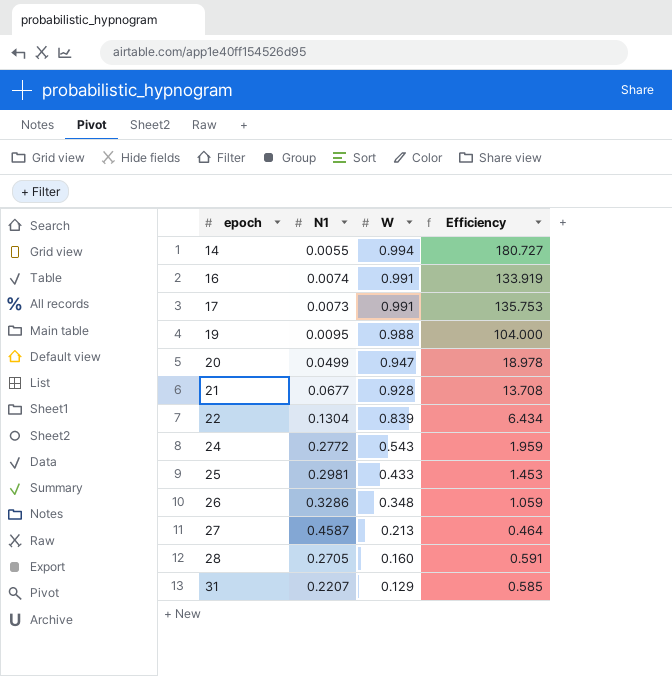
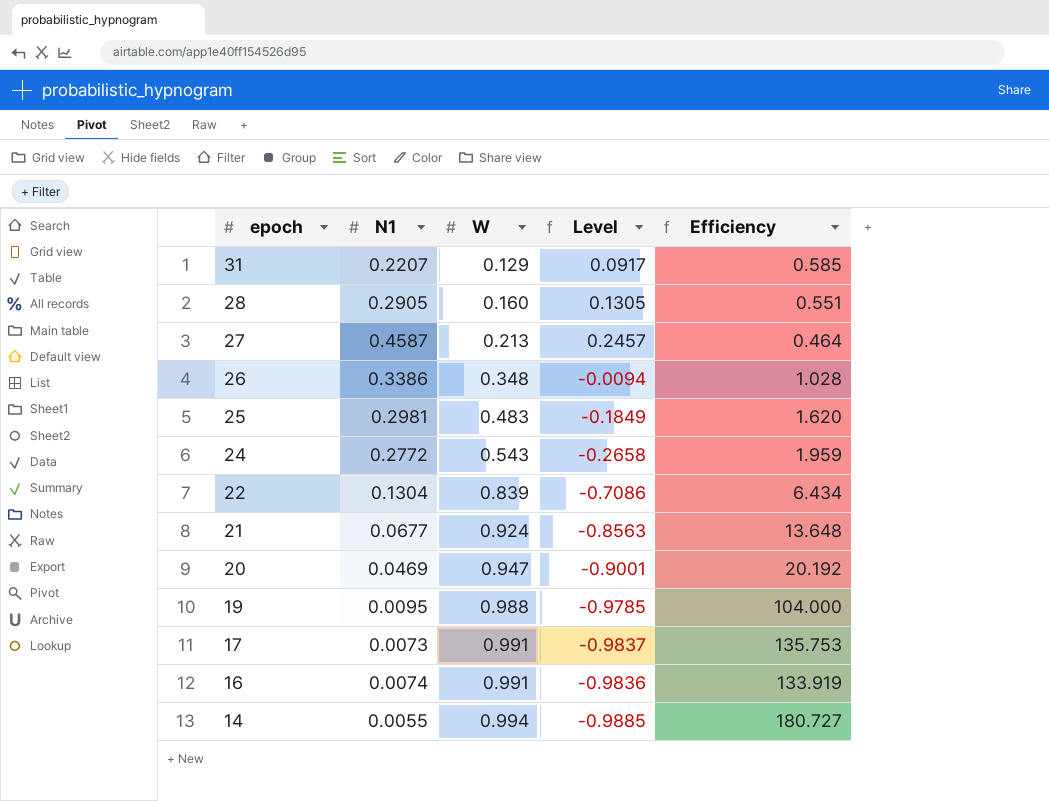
row order: epoch ascending -> epoch descending
column Level | formula: none -> [N1] - [W]
28 | N1: 0.2705 -> 0.2905
28 | Efficiency: 0.591 -> 0.551
26 | N1: 0.3286 -> 0.3386
26 | Efficiency: 1.059 -> 1.028
25 | W: 0.433 -> 0.483
25 | Efficiency: 1.453 -> 1.620
21 | W: 0.928 -> 0.924
21 | Efficiency: 13.708 -> 13.648
20 | N1: 0.0499 -> 0.0469
20 | Efficiency: 18.978 -> 20.192

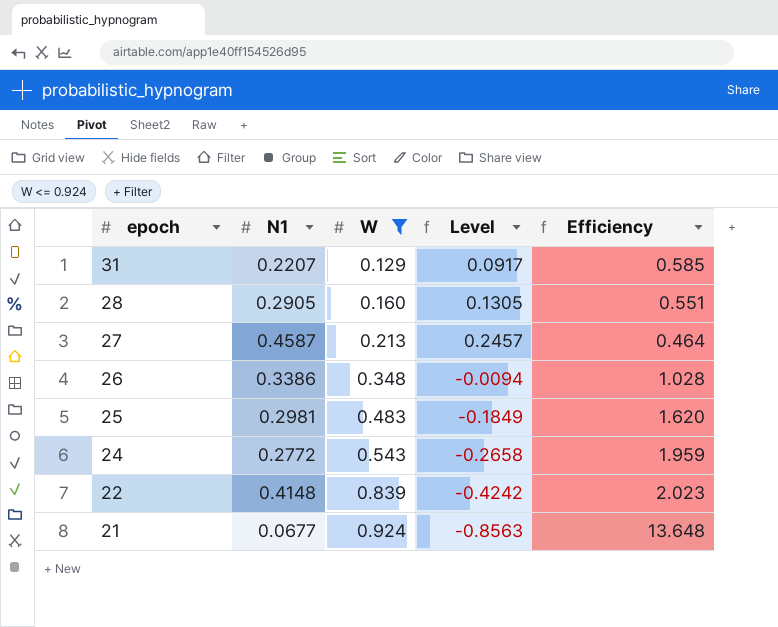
filter: none -> W <= 0.924
22 | N1: 0.1304 -> 0.4148
22 | Level: -0.7086 -> -0.4242
22 | Efficiency: 6.434 -> 2.023

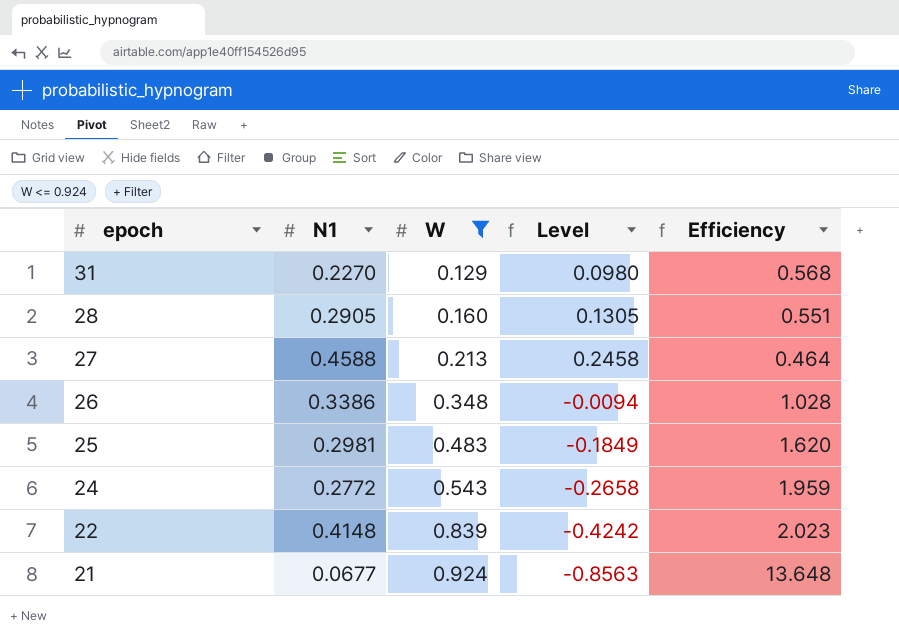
31 | N1: 0.2207 -> 0.2270
31 | Level: 0.0917 -> 0.0980
31 | Efficiency: 0.585 -> 0.568
27 | N1: 0.4587 -> 0.4588
27 | Level: 0.2457 -> 0.2458

